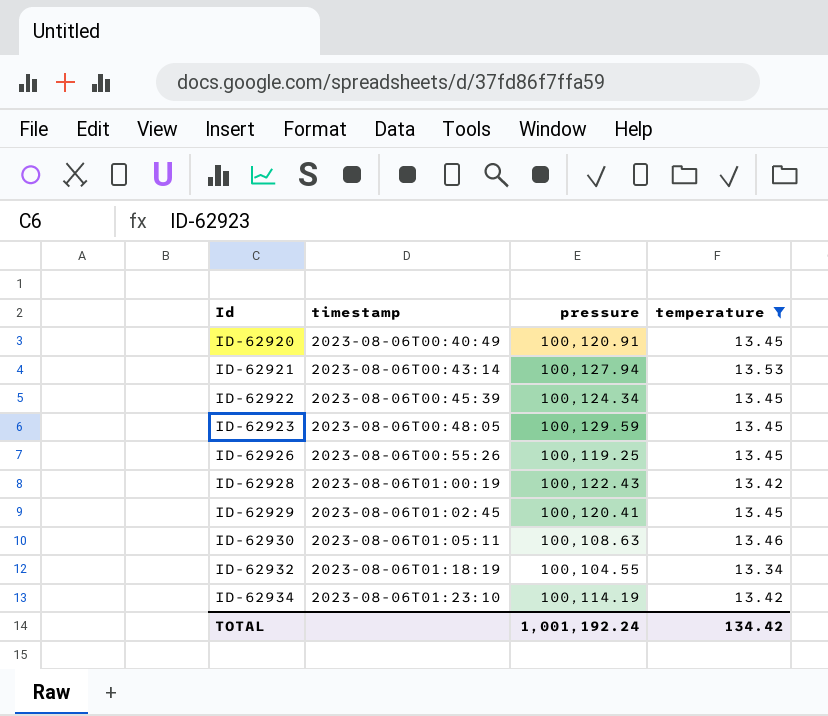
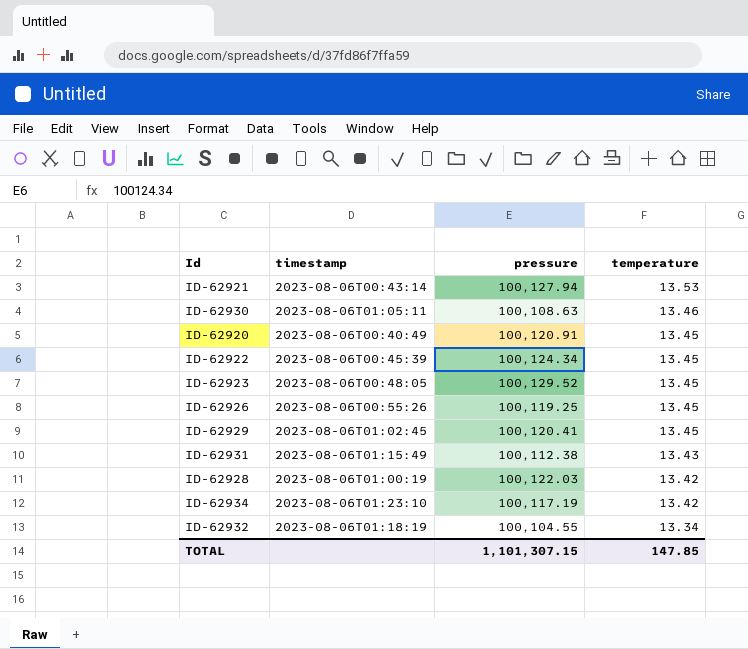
filter: temperature != 13.43 -> none
row order: Id ascending -> temperature descending
ID-62923 | pressure: 100,129.59 -> 100,129.52
ID-62928 | pressure: 100,122.43 -> 100,122.03
ID-62934 | pressure: 100,114.19 -> 100,117.19
TOTAL | pressure: 1,001,192.24 -> 1,101,307.15
TOTAL | temperature: 134.42 -> 147.85

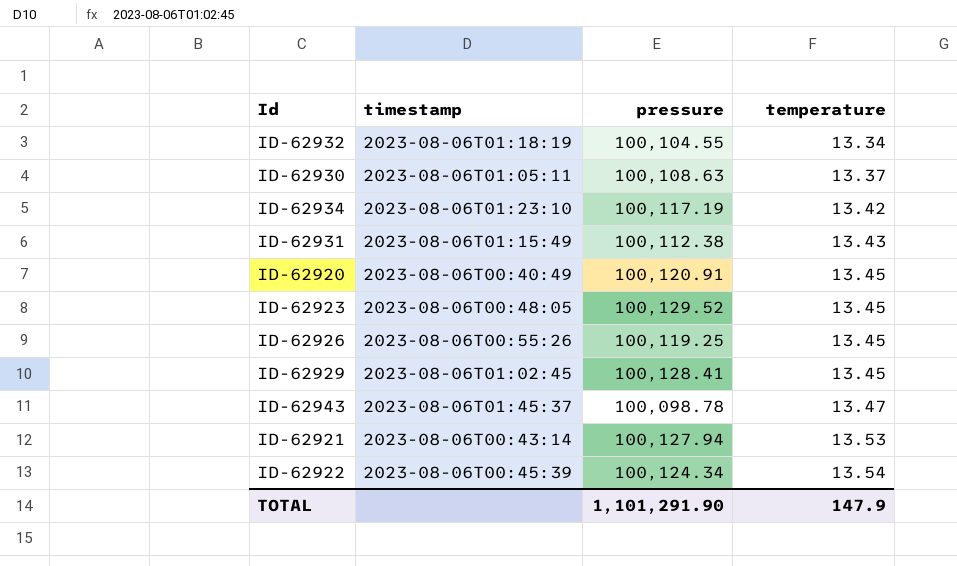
row order: temperature descending -> temperature ascending
row ID-62928: 2023-08-06T01:00:19 | 100,122.03 | 13.42 -> none
ID-62930 | temperature: 13.46 -> 13.37
ID-62929 | pressure: 100,120.41 -> 100,128.41
row ID-62943: none -> 2023-08-06T01:45:37 | 100,098.78 | 13.47
ID-62922 | temperature: 13.45 -> 13.54
TOTAL | pressure: 1,101,307.15 -> 1,101,291.90
TOTAL | temperature: 147.85 -> 147.9

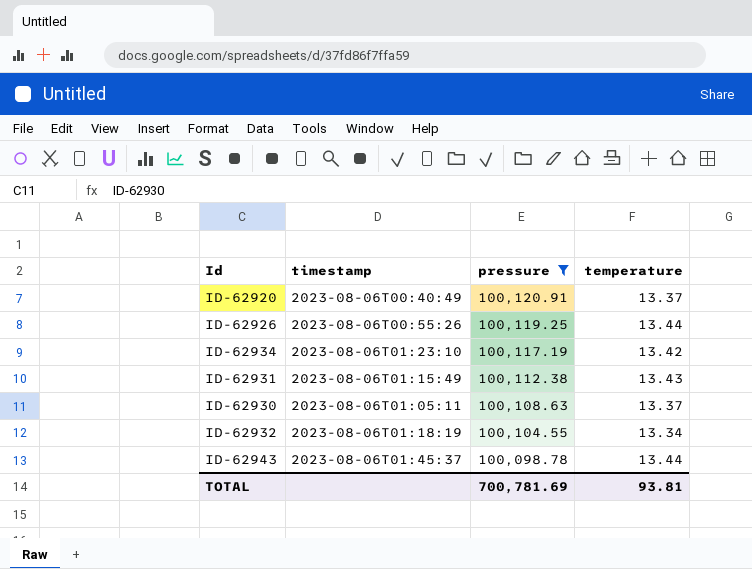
filter: none -> pressure <= 100,120.91
row order: temperature ascending -> pressure descending
ID-62920 | temperature: 13.45 -> 13.37
ID-62926 | temperature: 13.45 -> 13.44
ID-62943 | temperature: 13.47 -> 13.44
TOTAL | pressure: 1,101,291.90 -> 700,781.69
TOTAL | temperature: 147.9 -> 93.81

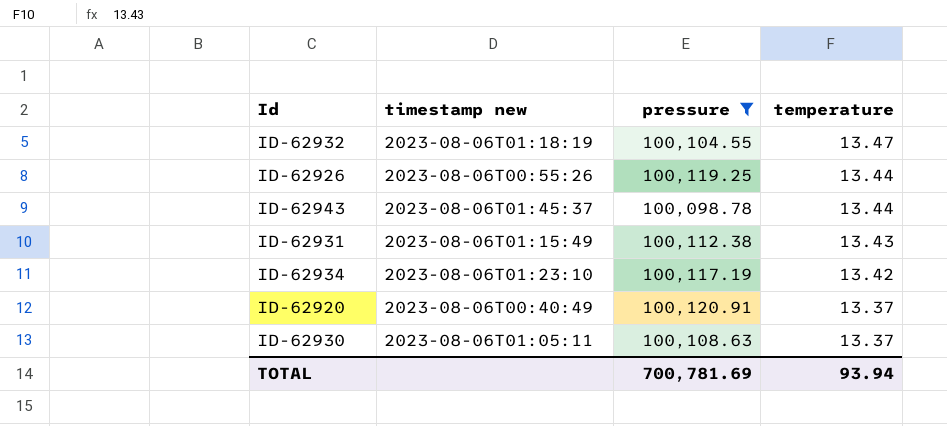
row order: pressure descending -> temperature descending
column name: timestamp -> timestamp new
ID-62932 | temperature: 13.34 -> 13.47
TOTAL | temperature: 93.81 -> 93.94

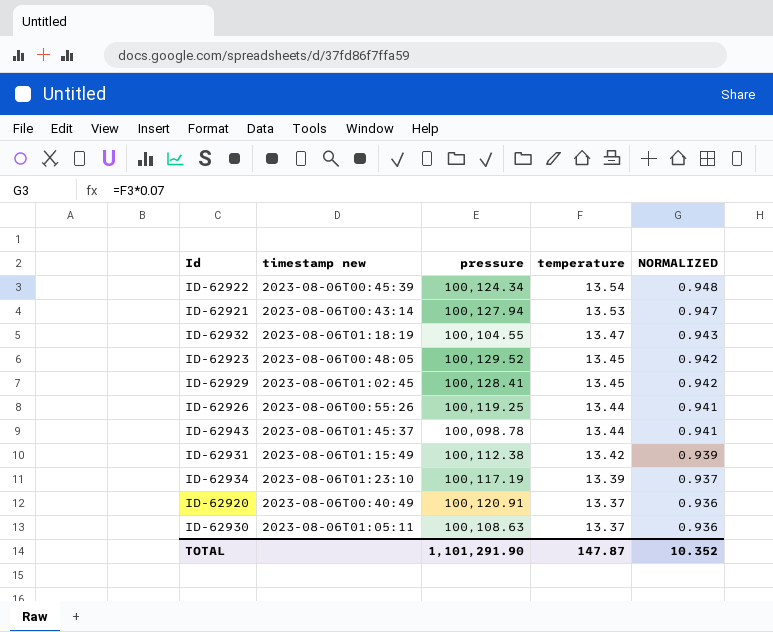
filter: pressure <= 100,120.91 -> none
column NORMALIZED | formula: none -> [temperature] * 0.07
ID-62931 | temperature: 13.43 -> 13.42
ID-62934 | temperature: 13.42 -> 13.39
TOTAL | pressure: 700,781.69 -> 1,101,291.90
TOTAL | temperature: 93.94 -> 147.87

